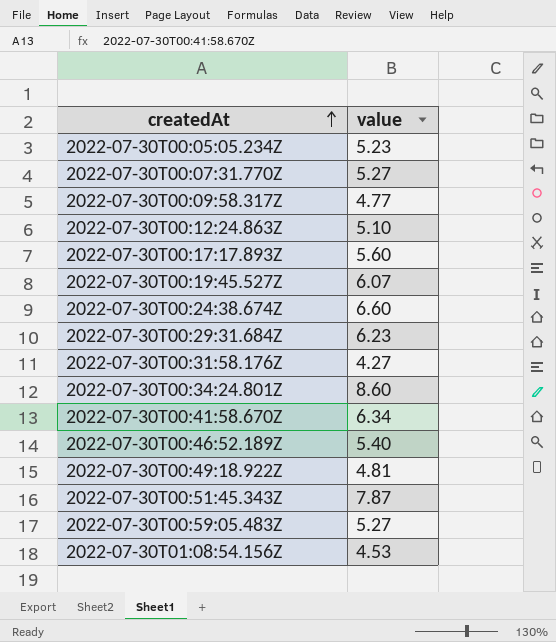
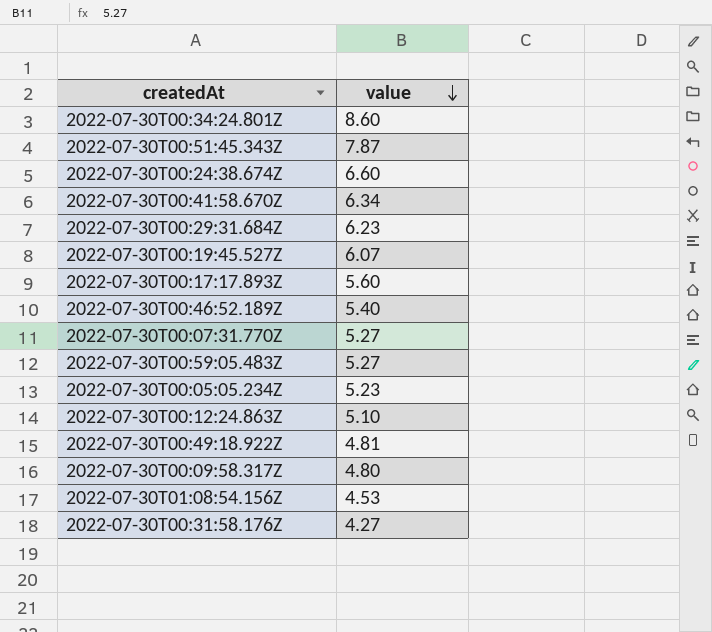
row order: createdAt ascending -> value descending
2022-07-30T00:09:58.317Z | value: 4.77 -> 4.80

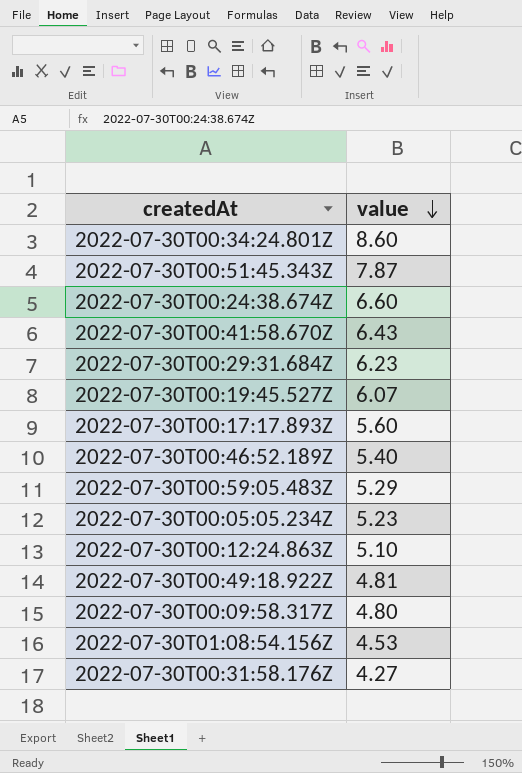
row 2022-07-30T00:07:31.770Z: 5.27 -> none
2022-07-30T00:41:58.670Z | value: 6.34 -> 6.43
2022-07-30T00:59:05.483Z | value: 5.27 -> 5.29

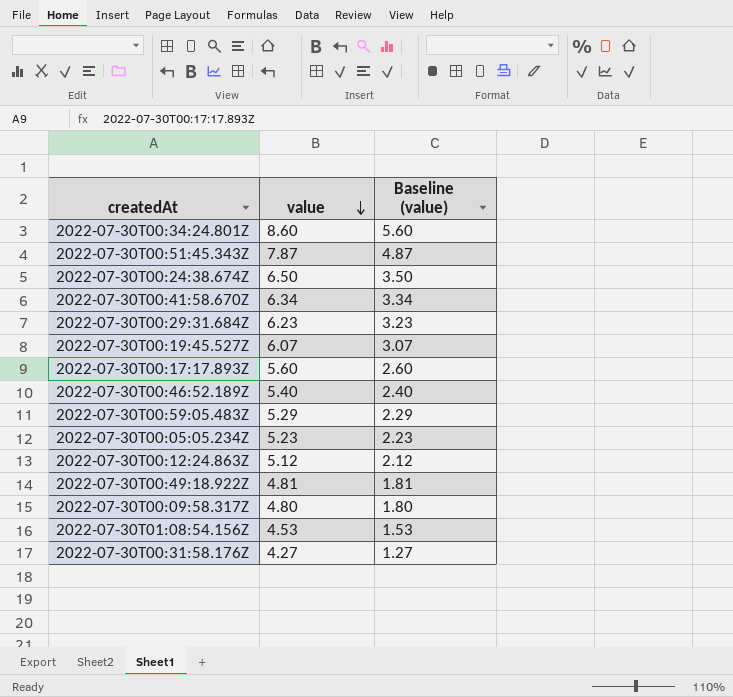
column Baseline (value) | formula: none -> [value] - 3
2022-07-30T00:24:38.674Z | value: 6.60 -> 6.50
2022-07-30T00:41:58.670Z | value: 6.43 -> 6.34
2022-07-30T00:12:24.863Z | value: 5.10 -> 5.12

